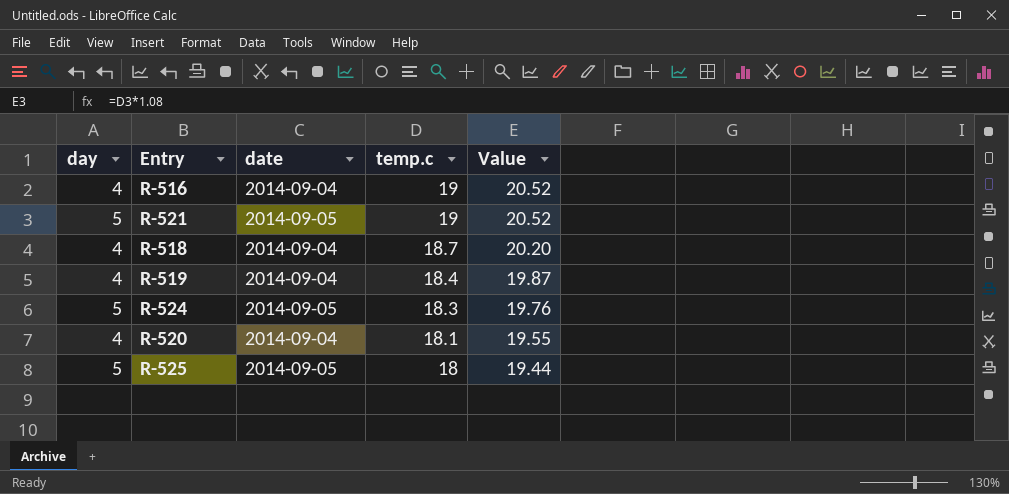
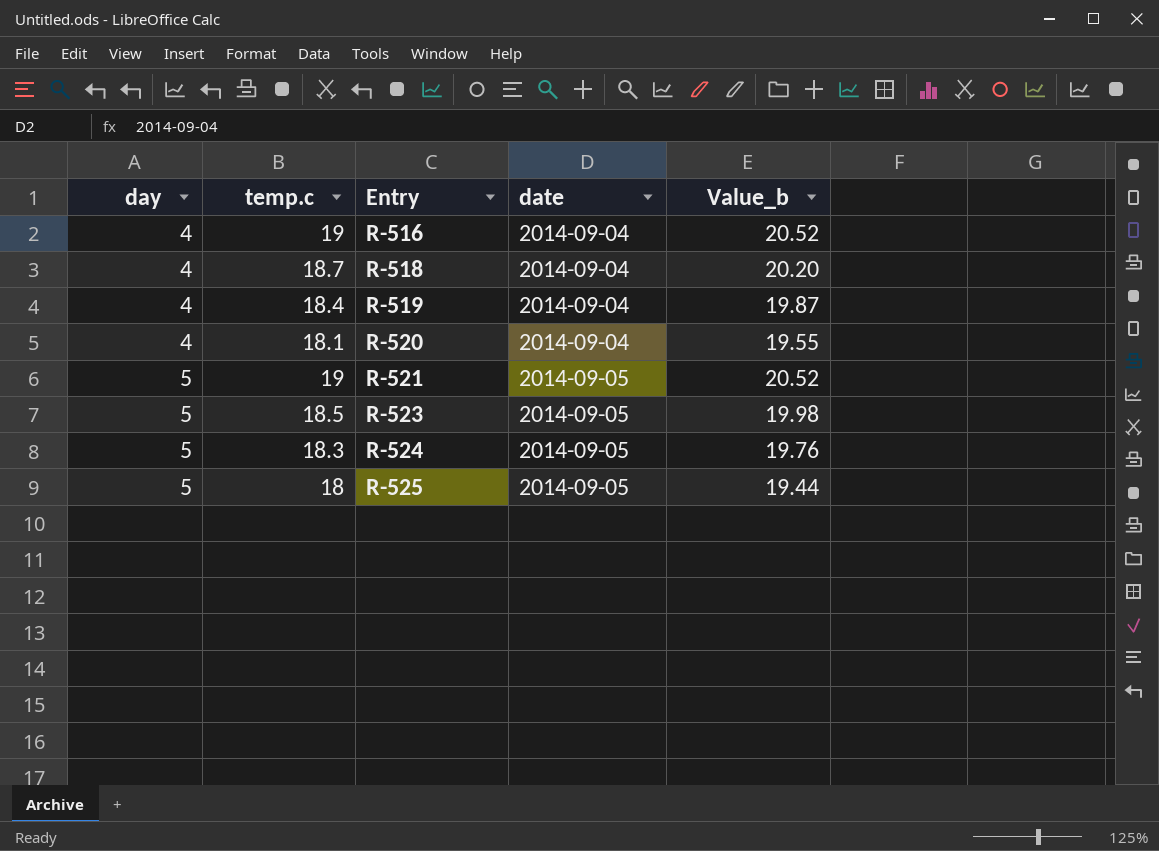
row order: temp.c descending -> day ascending
column temp.c | position: 4 -> 2
column name: Value -> Value_b
row R-523: none -> 5 | 18.5 | 2014-09-05 | 19.98

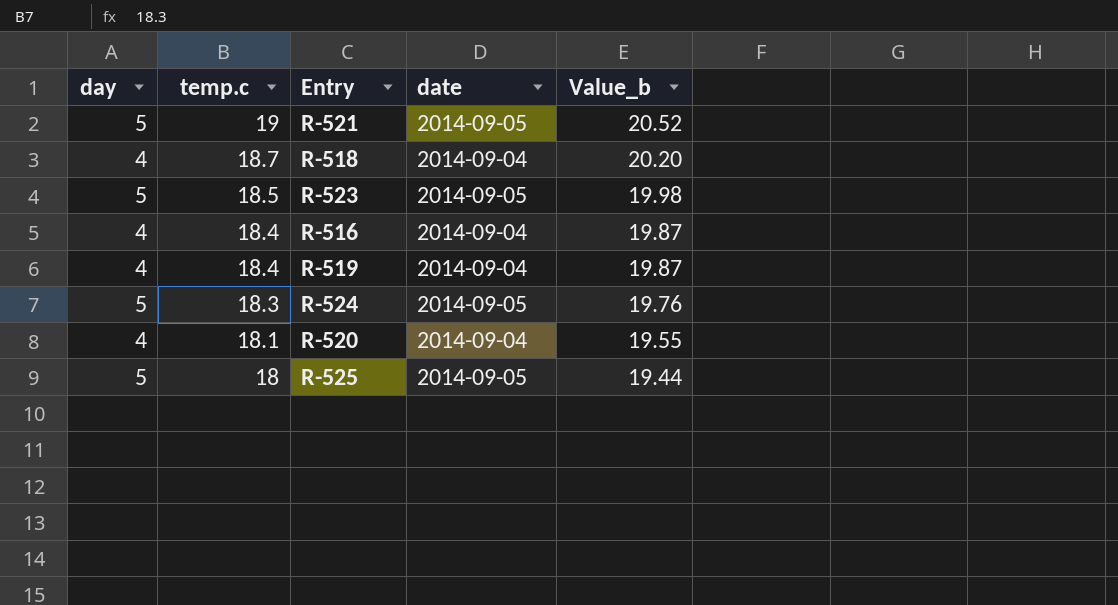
row order: day ascending -> temp.c descending
R-516 | temp.c: 19 -> 18.4
R-516 | Value_b: 20.52 -> 19.87

